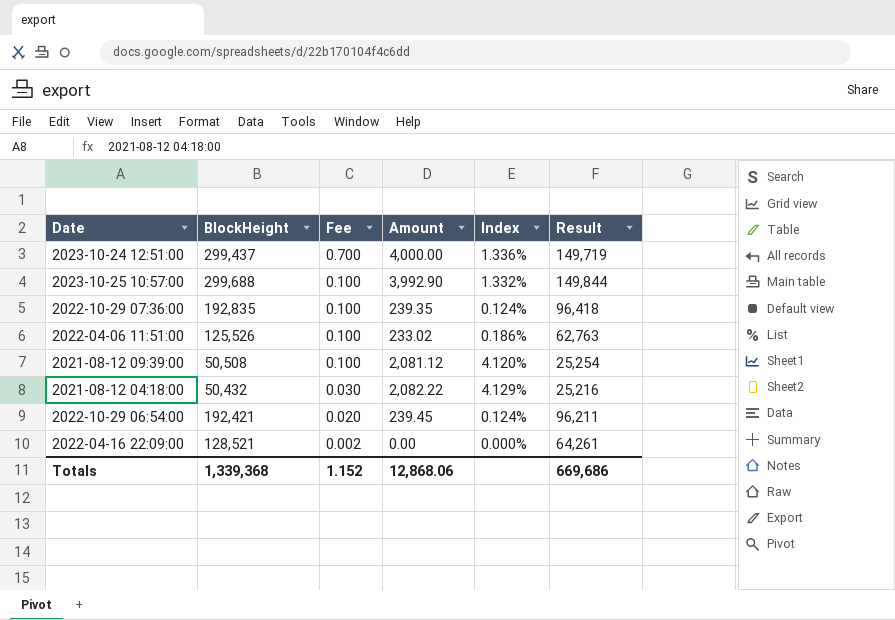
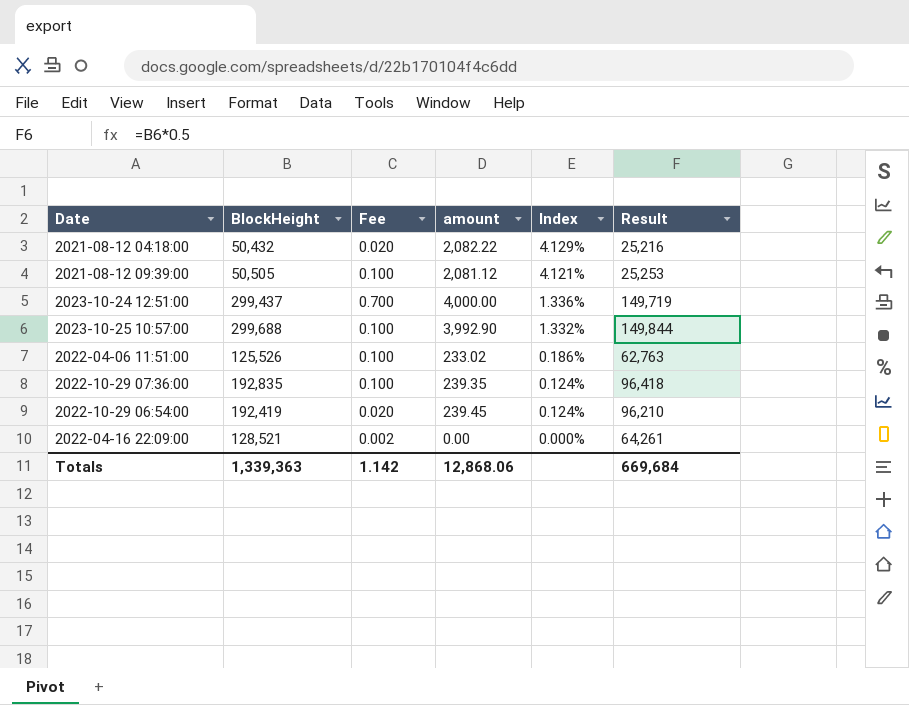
row order: Fee descending -> Index descending
column name: Amount -> amount
2021-08-12 04:18:00 | Fee: 0.030 -> 0.020
2021-08-12 09:39:00 | BlockHeight: 50,508 -> 50,505
2021-08-12 09:39:00 | Index: 4.120% -> 4.121%
2021-08-12 09:39:00 | Result: 25,254 -> 25,253
2022-10-29 06:54:00 | BlockHeight: 192,421 -> 192,419
2022-10-29 06:54:00 | Result: 96,211 -> 96,210
Totals | BlockHeight: 1,339,368 -> 1,339,363
Totals | Fee: 1.152 -> 1.142
Totals | Result: 669,686 -> 669,684

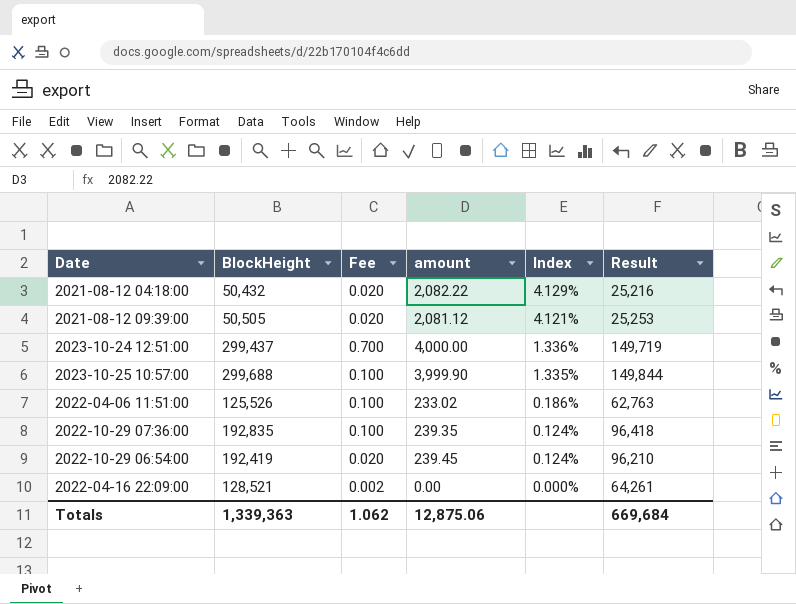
2021-08-12 09:39:00 | Fee: 0.100 -> 0.020
2023-10-25 10:57:00 | amount: 3,992.90 -> 3,999.90
2023-10-25 10:57:00 | Index: 1.332% -> 1.335%
Totals | Fee: 1.142 -> 1.062
Totals | amount: 12,868.06 -> 12,875.06

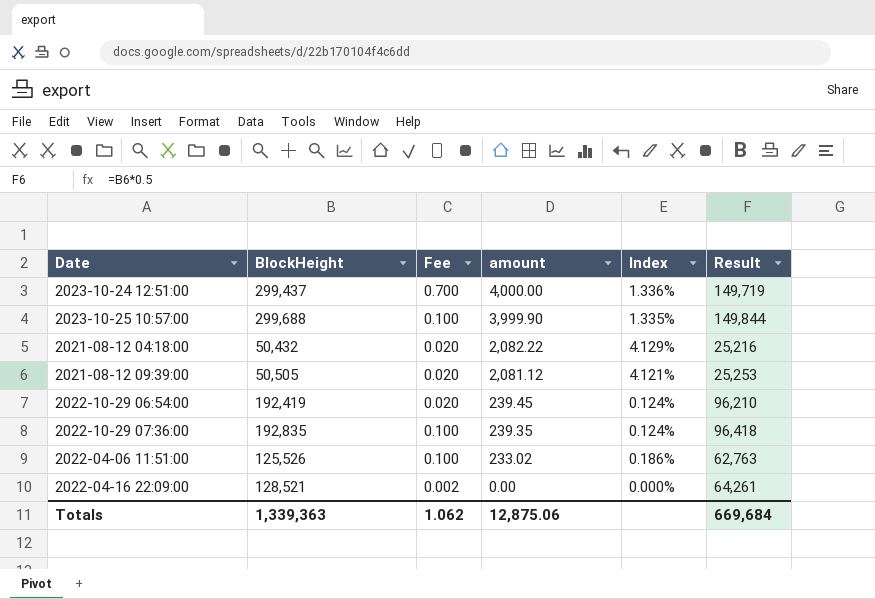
row order: Index descending -> amount descending

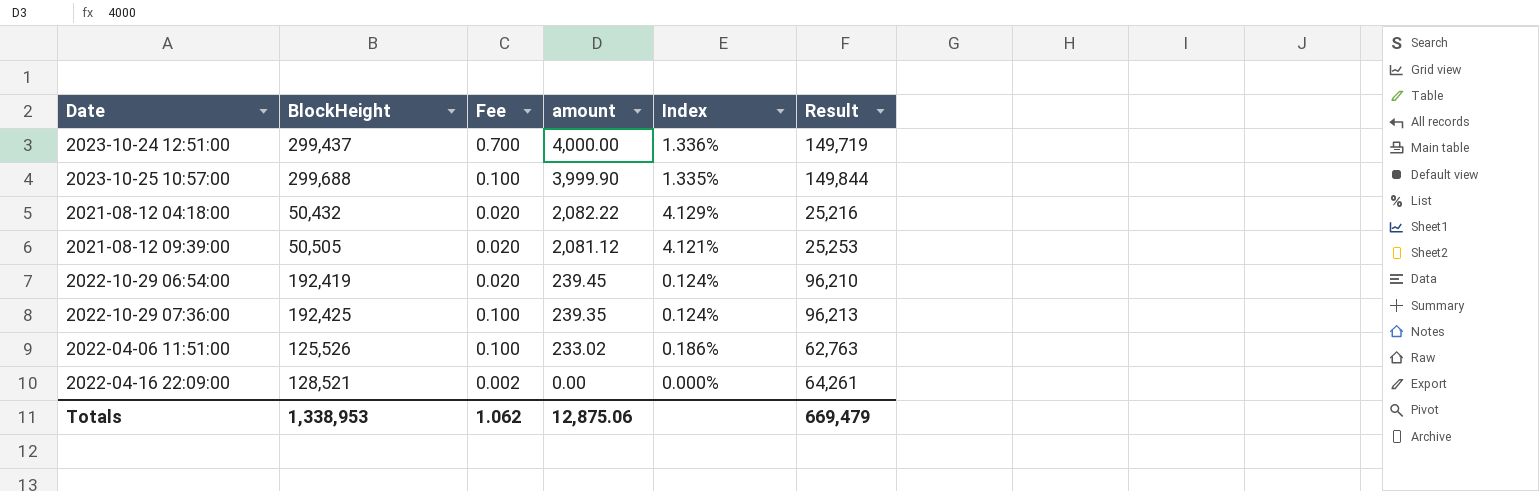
2022-10-29 07:36:00 | BlockHeight: 192,835 -> 192,425
2022-10-29 07:36:00 | Result: 96,418 -> 96,213
Totals | BlockHeight: 1,339,363 -> 1,338,953
Totals | Result: 669,684 -> 669,479

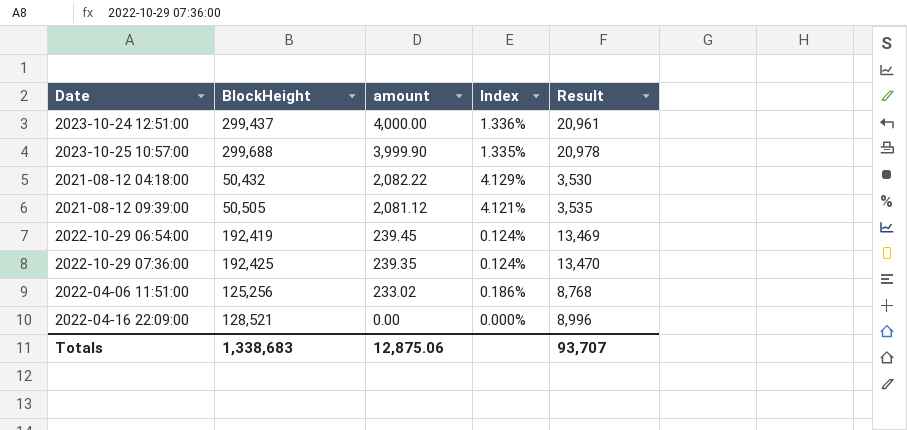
column Fee | position: 3 -> none
column Result | formula: [BlockHeight] * 0.5 -> [BlockHeight] * 0.07
2022-04-06 11:51:00 | BlockHeight: 125,526 -> 125,256
Totals | BlockHeight: 1,338,953 -> 1,338,683
Totals | Result: 669,479 -> 93,707

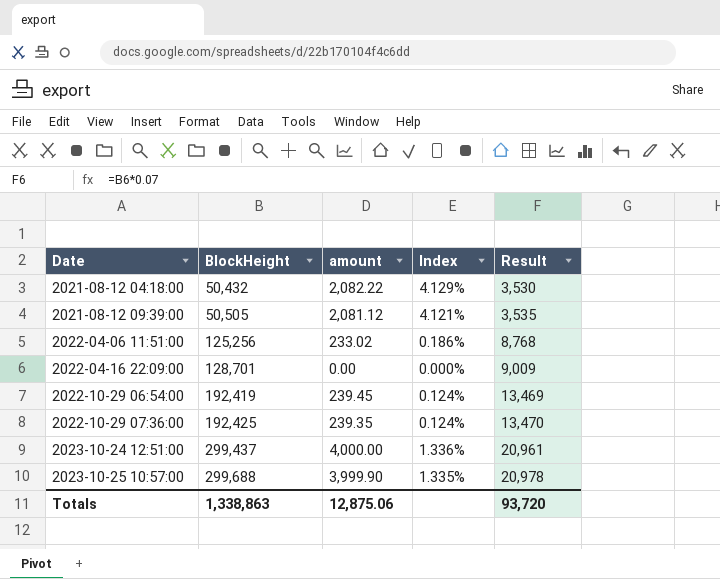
row order: amount descending -> Date ascending
2022-04-16 22:09:00 | BlockHeight: 128,521 -> 128,701
2022-04-16 22:09:00 | Result: 8,996 -> 9,009
Totals | BlockHeight: 1,338,683 -> 1,338,863
Totals | Result: 93,707 -> 93,720

